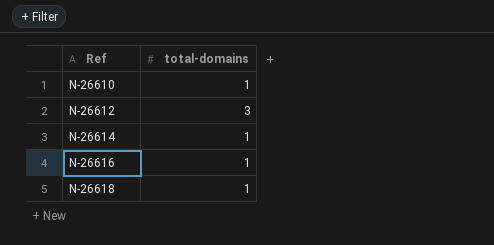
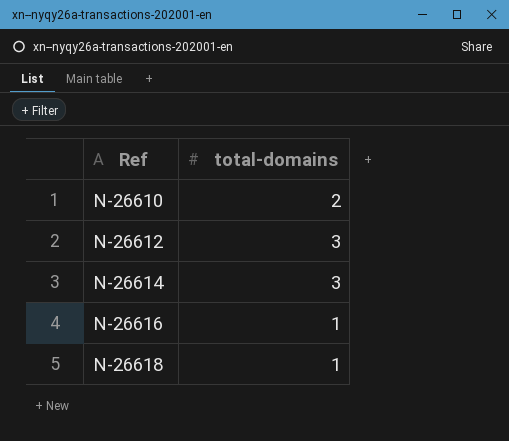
N-26610 | total-domains: 1 -> 2
N-26614 | total-domains: 1 -> 3

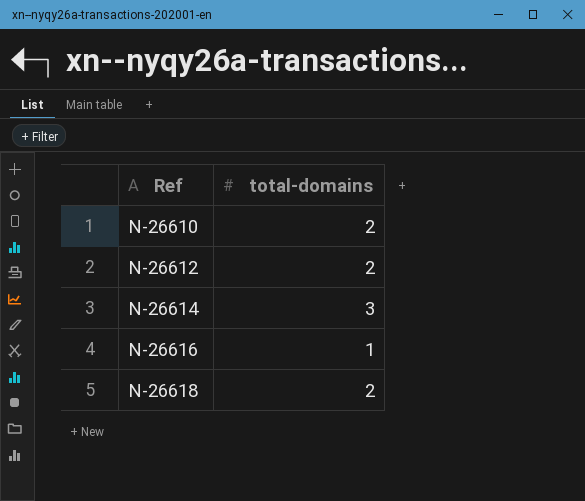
N-26612 | total-domains: 3 -> 2
N-26618 | total-domains: 1 -> 2

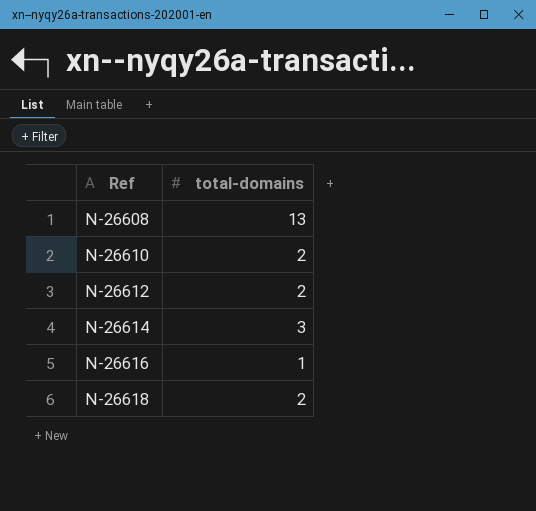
row N-26608: none -> 13

